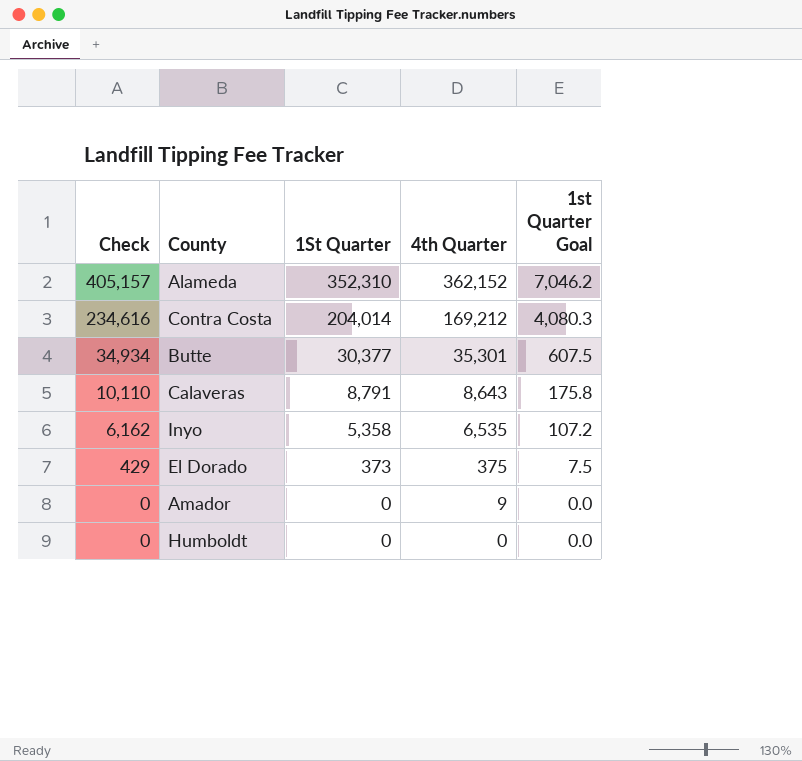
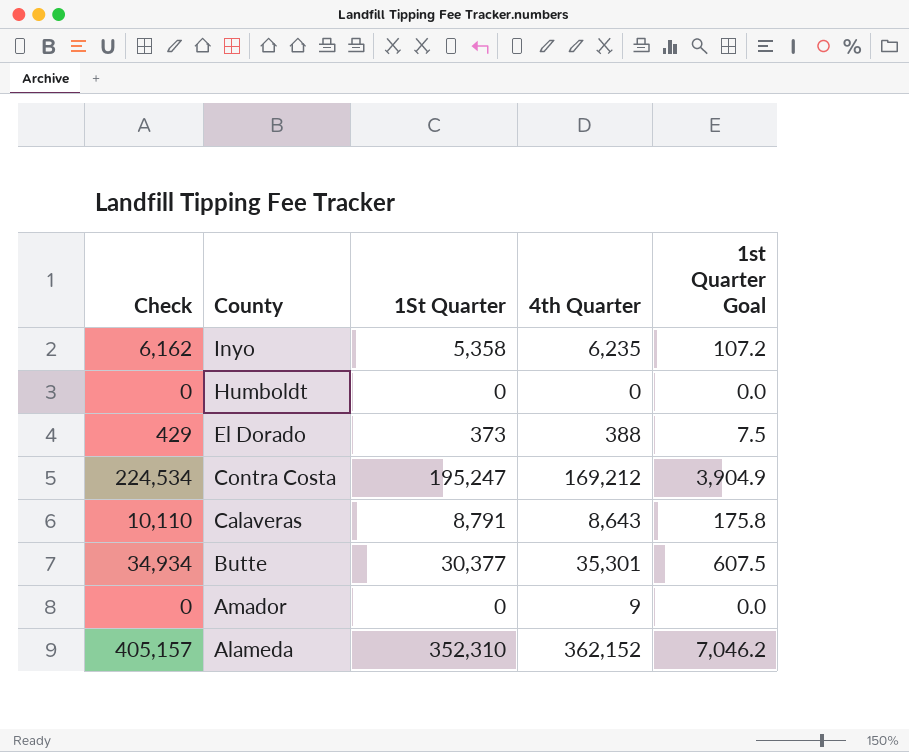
row order: Check descending -> County descending
Inyo | 4th Quarter: 6,535 -> 6,235
El Dorado | 4th Quarter: 375 -> 388
Contra Costa | Check: 234,616 -> 224,534
Contra Costa | 1St Quarter: 204,014 -> 195,247
Contra Costa | 1st Quarter Goal: 4,080.3 -> 3,904.9

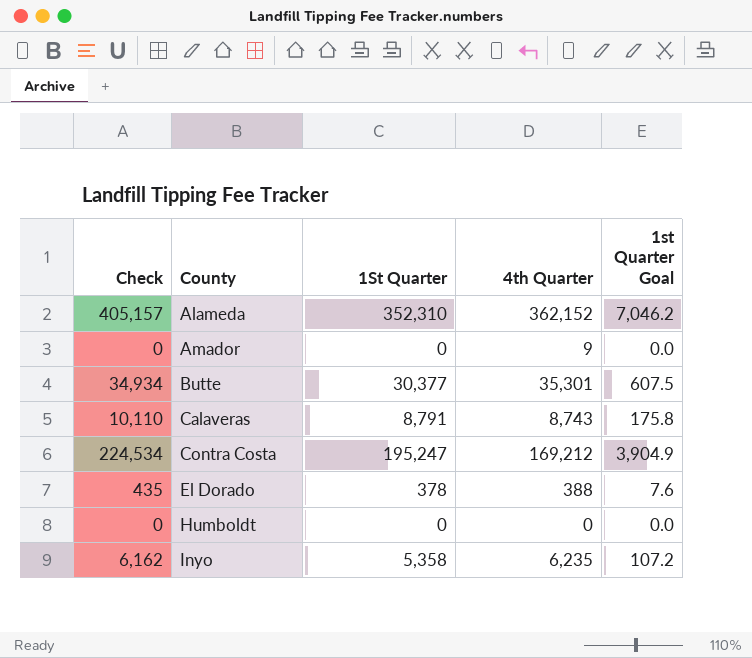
row order: County descending -> County ascending
Calaveras | 4th Quarter: 8,643 -> 8,743
El Dorado | Check: 429 -> 435
El Dorado | 1St Quarter: 373 -> 378
El Dorado | 1st Quarter Goal: 7.5 -> 7.6

